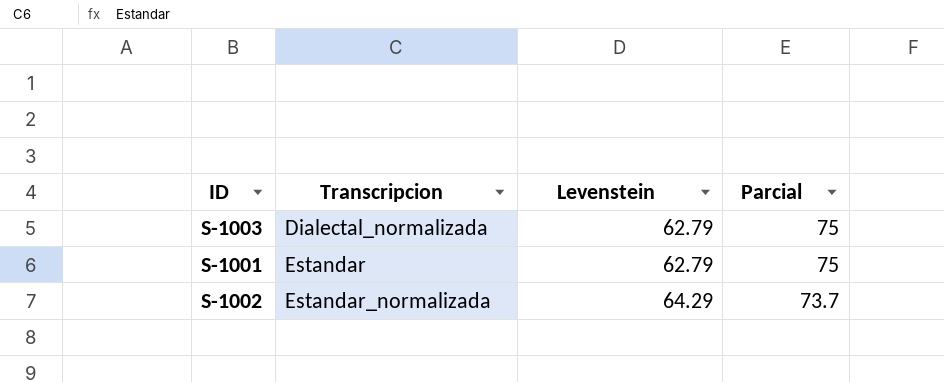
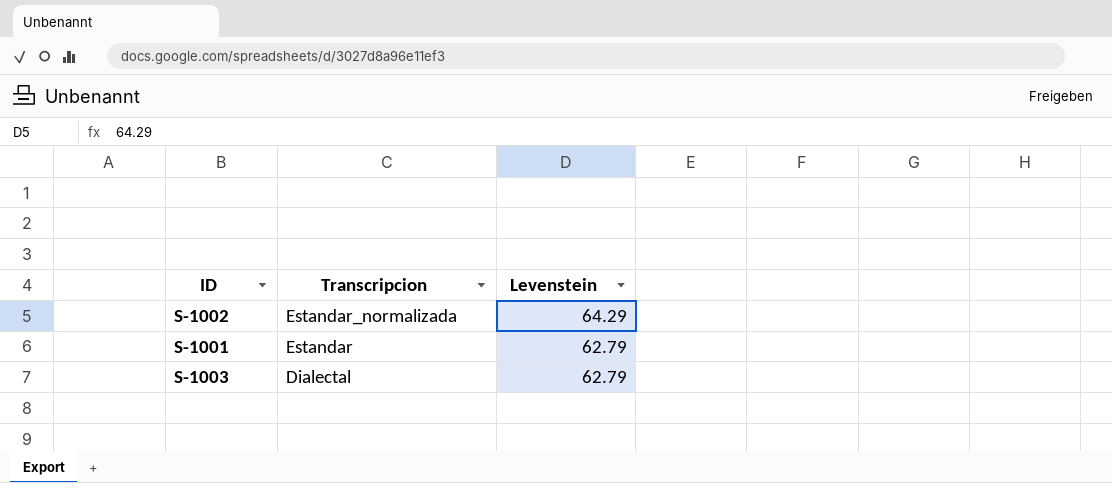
row order: Transcripcion ascending -> Transcripcion descending
column Parcial | position: 4 -> none
S-1003 | Transcripcion: Dialectal_normalizada -> Dialectal

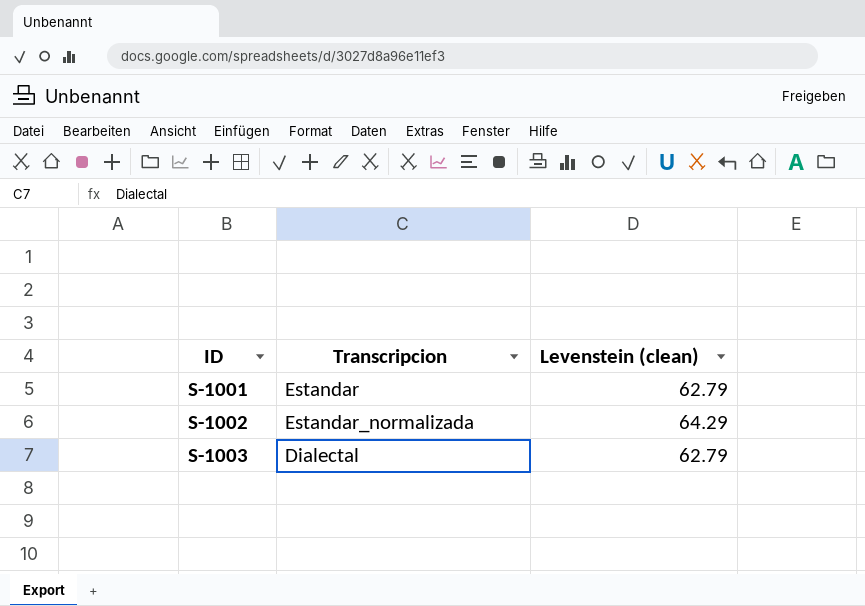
row order: Transcripcion descending -> ID ascending
column name: Levenstein -> Levenstein (clean)

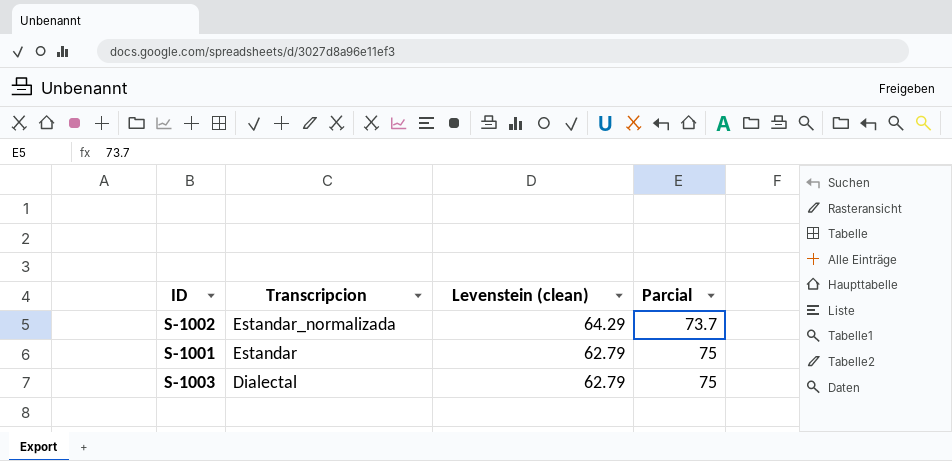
row order: ID ascending -> Transcripcion descending
column Parcial | position: none -> 4

